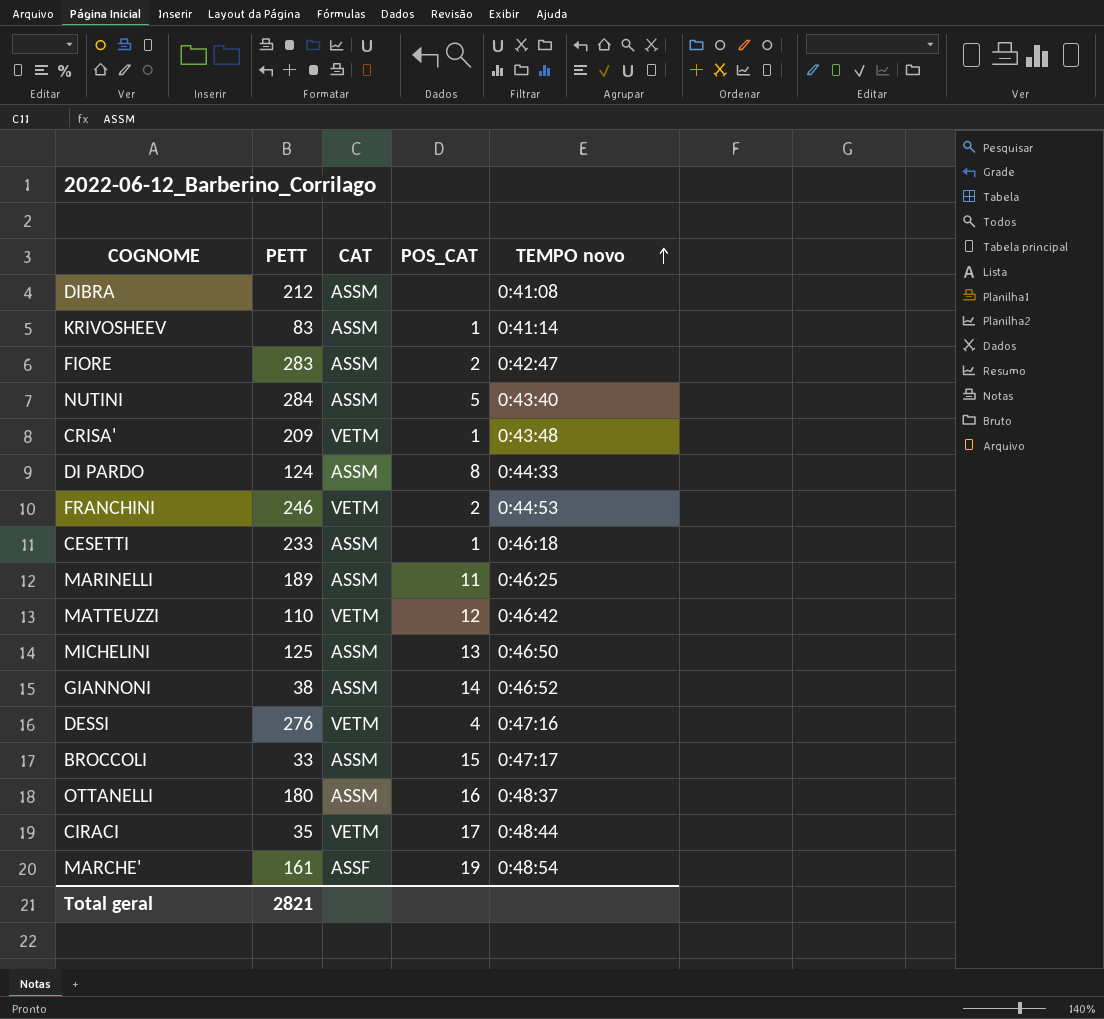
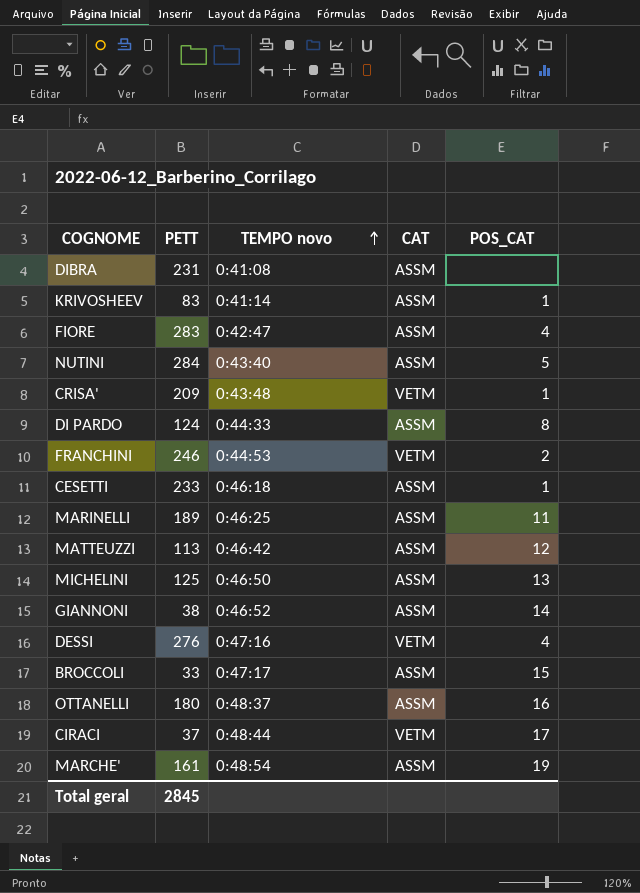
column TEMPO novo | position: 5 -> 3
DIBRA | PETT: 212 -> 231
FIORE | POS_CAT: 2 -> 4
MATTEUZZI | PETT: 110 -> 113
MATTEUZZI | CAT: VETM -> ASSM
CIRACI | PETT: 35 -> 37
MARCHE' | CAT: ASSF -> ASSM
Total geral | PETT: 2821 -> 2845

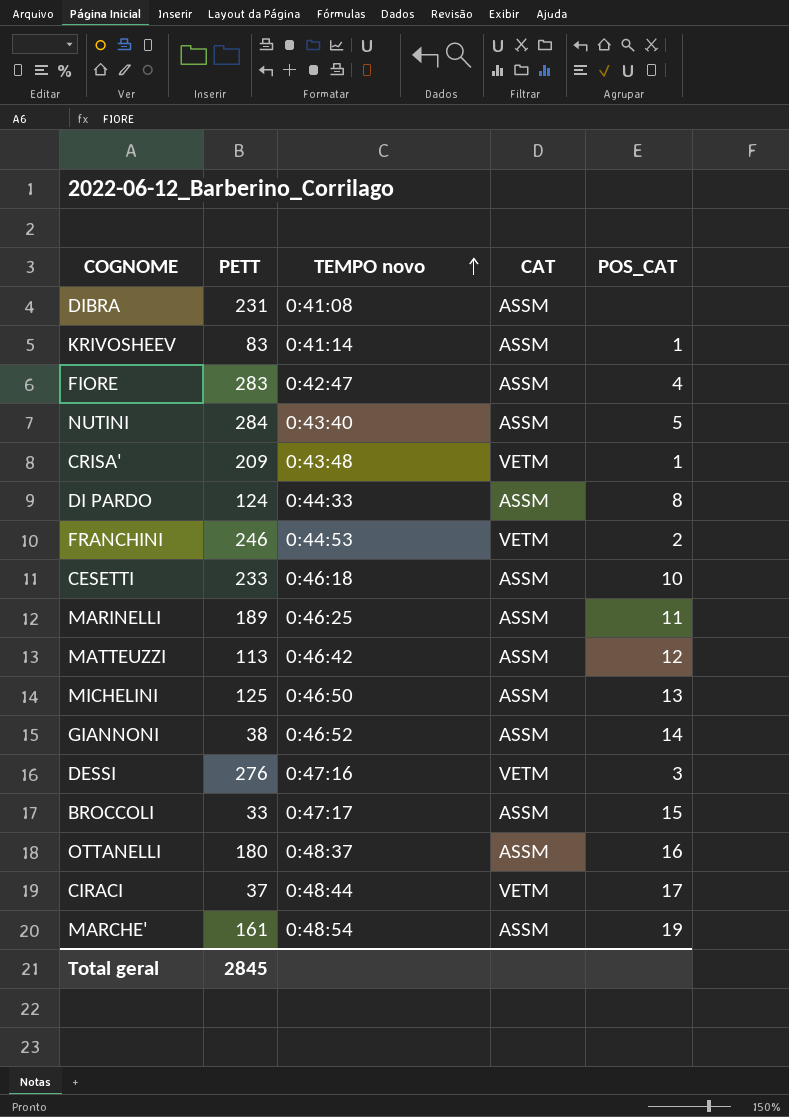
CESETTI | POS_CAT: 1 -> 10
DESSI | POS_CAT: 4 -> 3

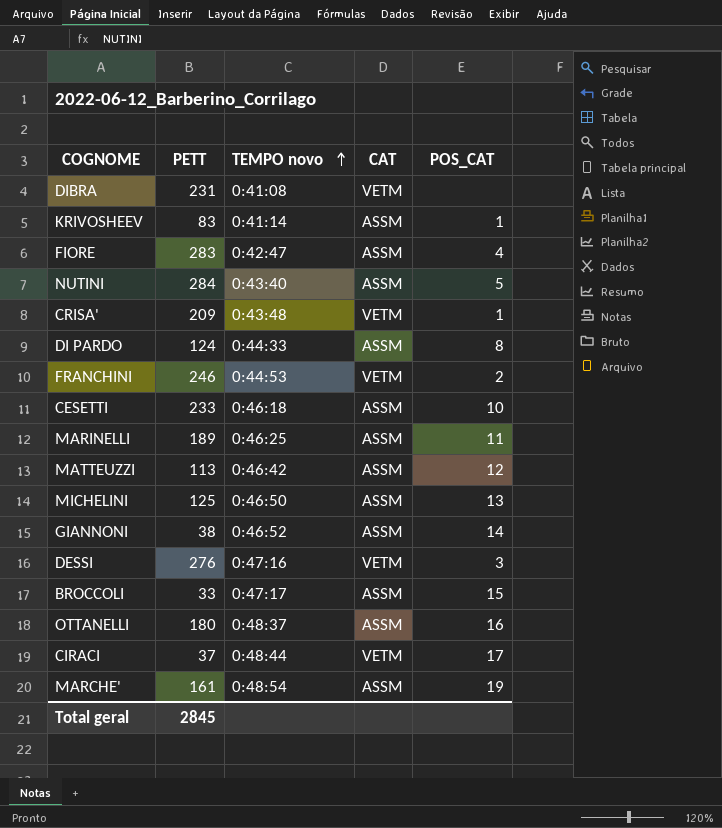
DIBRA | CAT: ASSM -> VETM

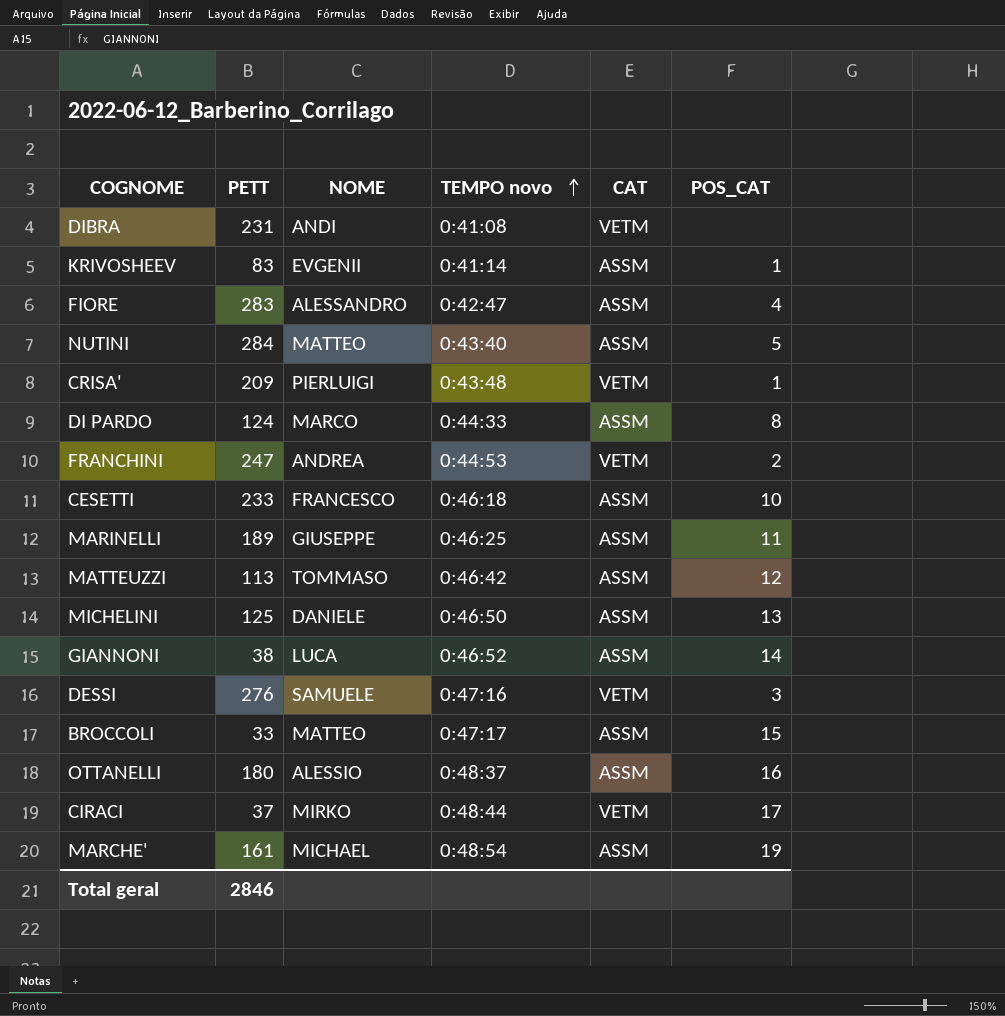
column NOME | position: none -> 3
FRANCHINI | PETT: 246 -> 247
Total geral | PETT: 2845 -> 2846

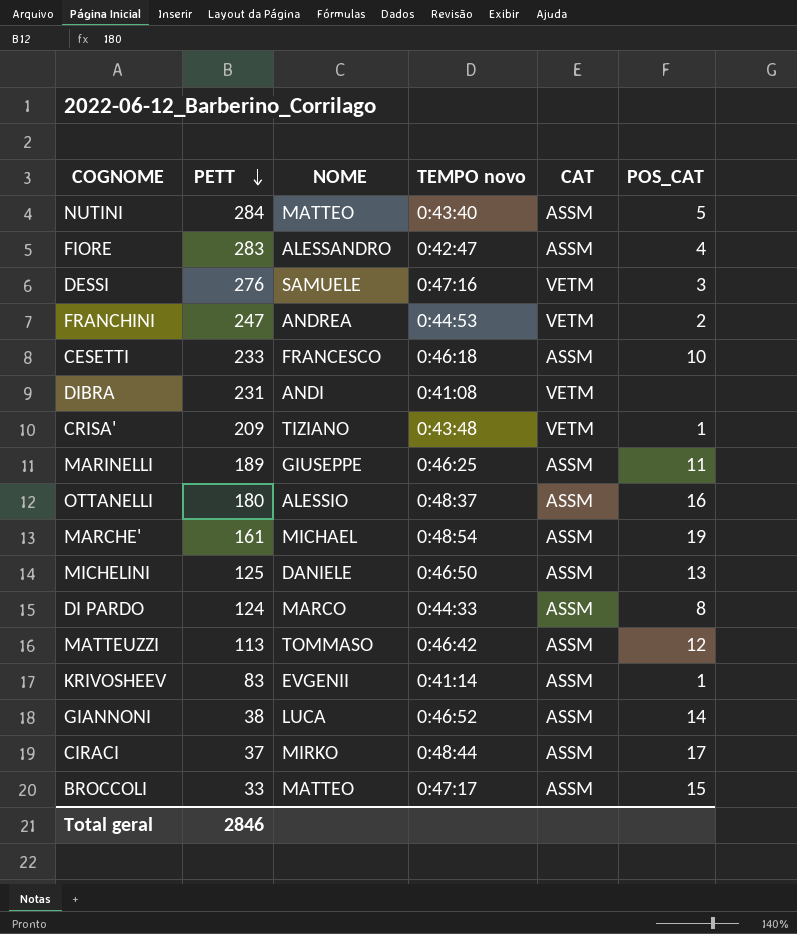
row order: TEMPO novo ascending -> PETT descending
CRISA' | NOME: PIERLUIGI -> TIZIANO
CIRACI | CAT: VETM -> ASSM

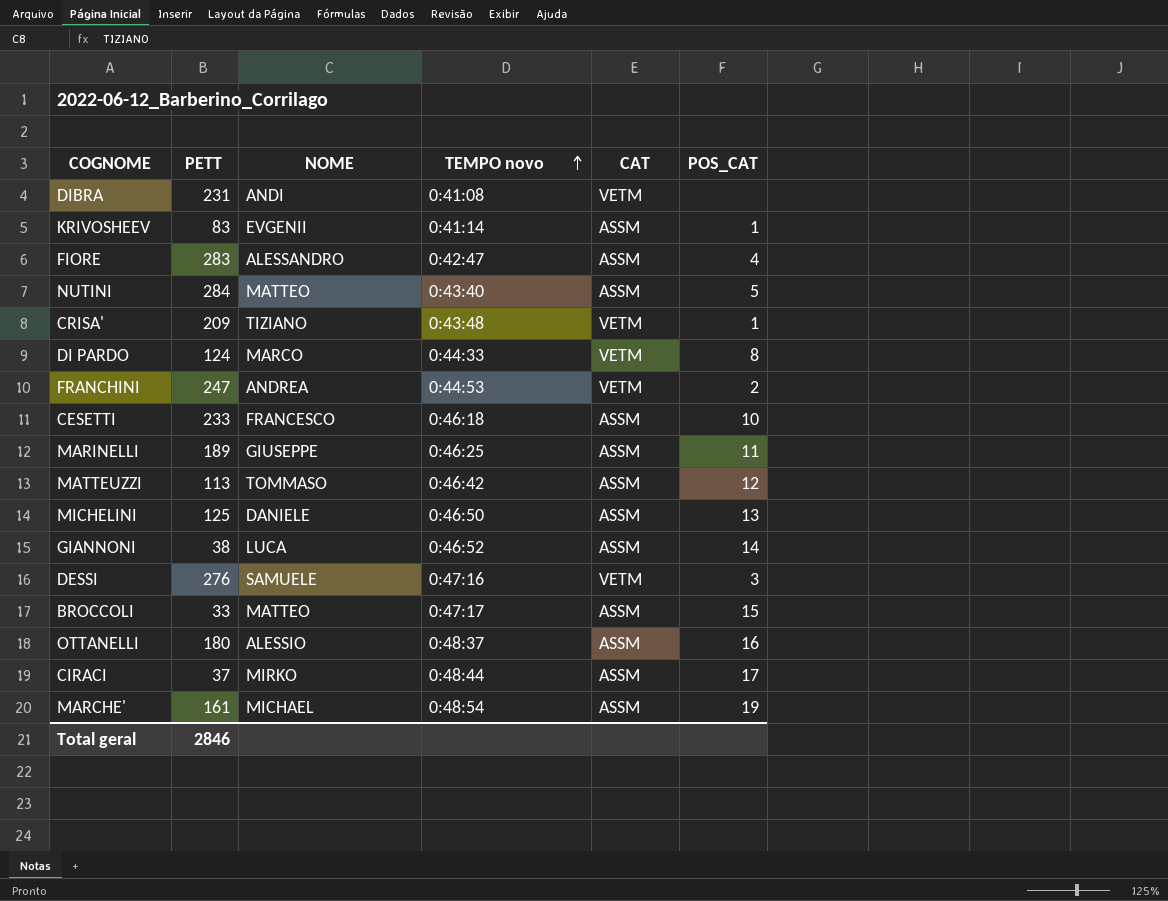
row order: PETT descending -> TEMPO novo ascending
DI PARDO | CAT: ASSM -> VETM

